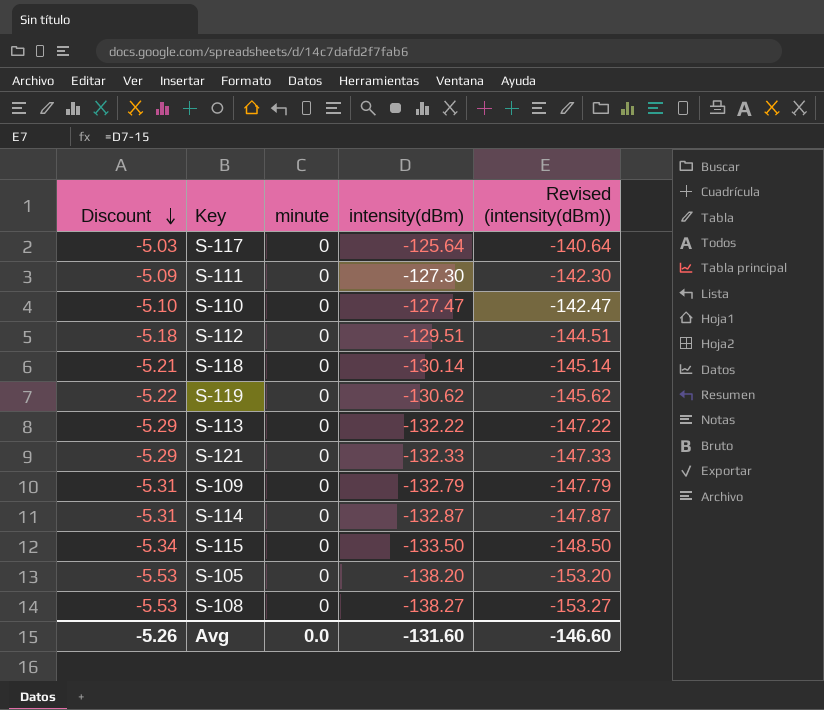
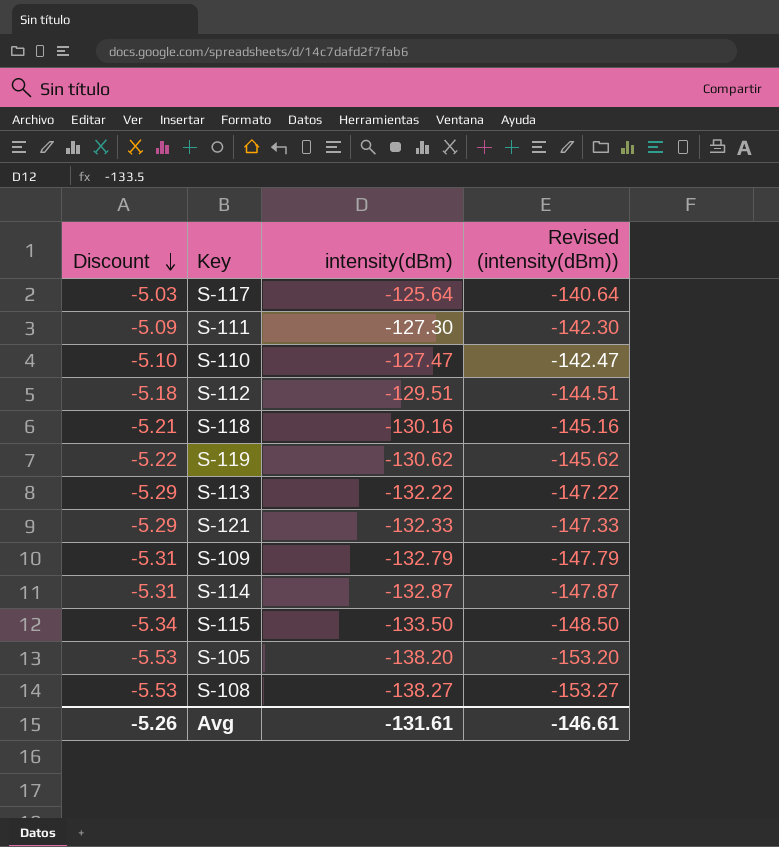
column minute | position: 3 -> none
S-118 | intensity(dBm): -130.14 -> -130.16
S-118 | Revised (intensity(dBm)): -145.14 -> -145.16
Avg | intensity(dBm): -131.60 -> -131.61
Avg | Revised (intensity(dBm)): -146.60 -> -146.61

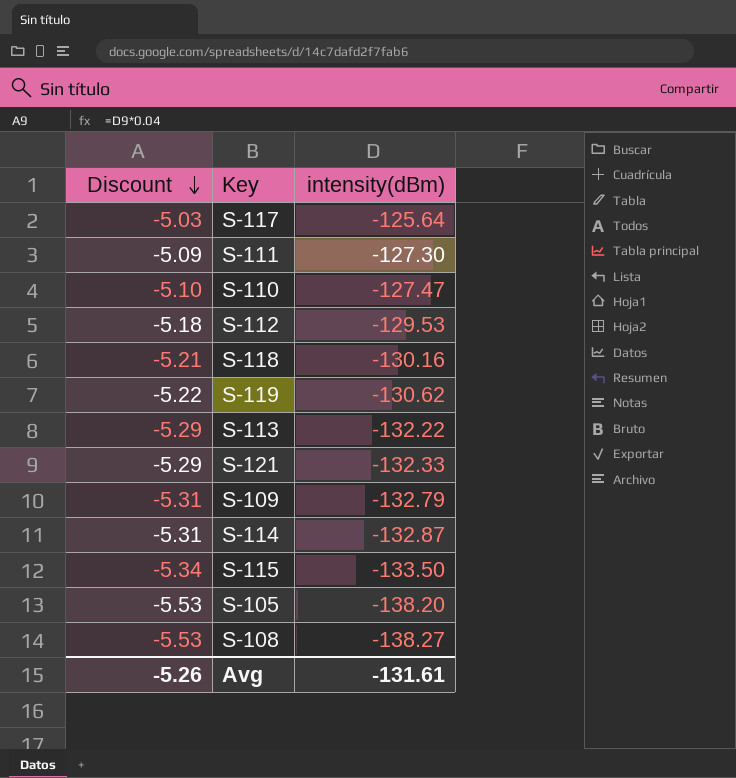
column Revised (intensity(dBm)) | formula: [intensity(dBm)] - 15 -> none
S-112 | intensity(dBm): -129.51 -> -129.53

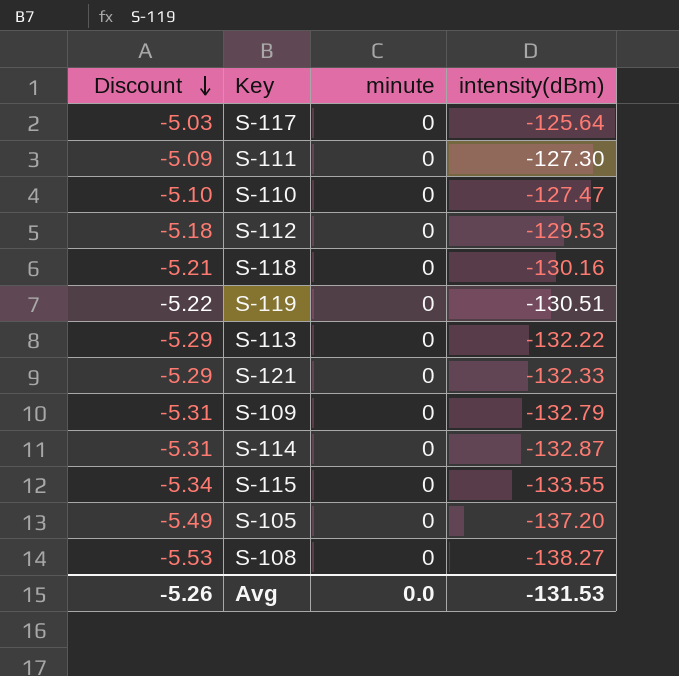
column minute | position: none -> 3
S-119 | intensity(dBm): -130.62 -> -130.51
S-115 | intensity(dBm): -133.50 -> -133.55
S-105 | Discount: -5.53 -> -5.49
S-105 | intensity(dBm): -138.20 -> -137.20
Avg | intensity(dBm): -131.61 -> -131.53

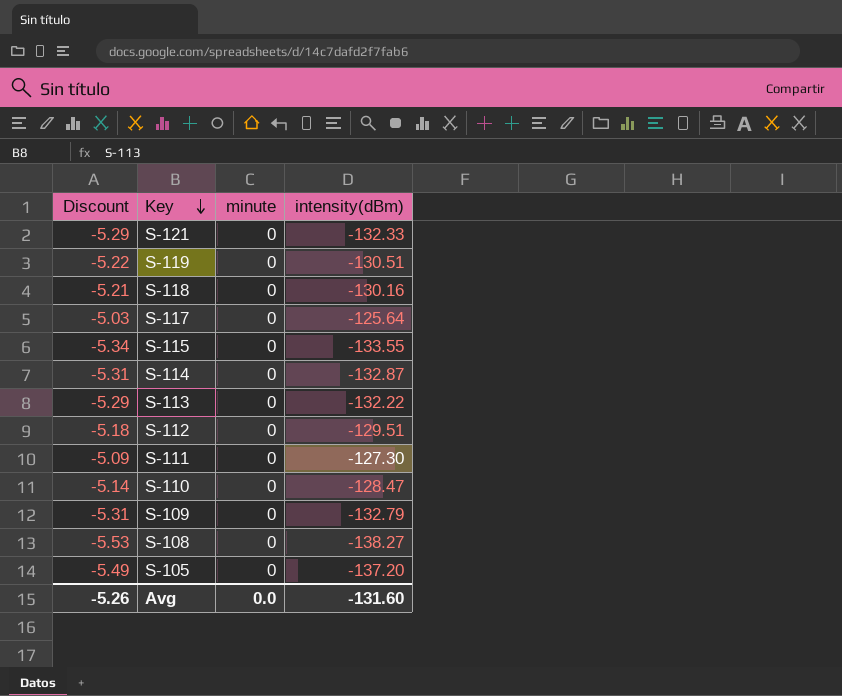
row order: Discount descending -> Key descending
S-112 | intensity(dBm): -129.53 -> -129.51
S-110 | Discount: -5.10 -> -5.14
S-110 | intensity(dBm): -127.47 -> -128.47
Avg | intensity(dBm): -131.53 -> -131.60

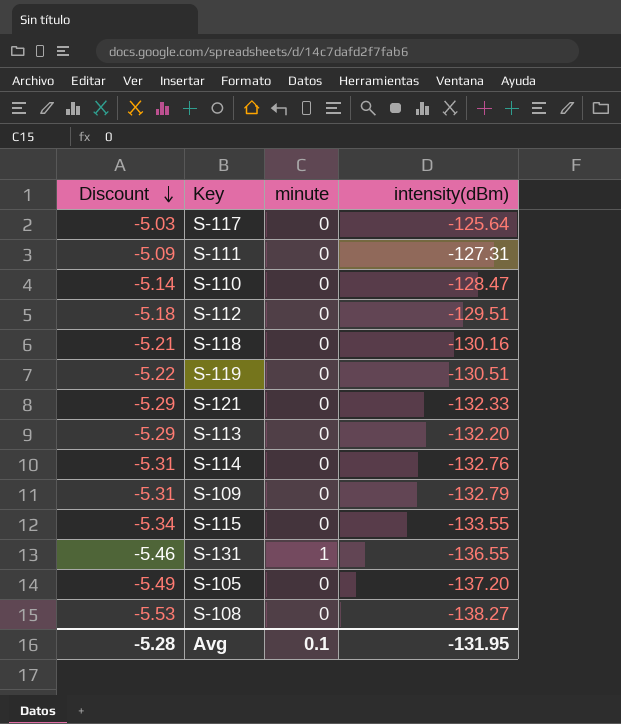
row order: Key descending -> Discount descending
S-111 | intensity(dBm): -127.30 -> -127.31
S-113 | intensity(dBm): -132.22 -> -132.20
S-114 | intensity(dBm): -132.87 -> -132.76
row S-131: none -> -5.46 | 1 | -136.55
Avg | Discount: -5.26 -> -5.28
Avg | minute: 0.0 -> 0.1
Avg | intensity(dBm): -131.60 -> -131.95

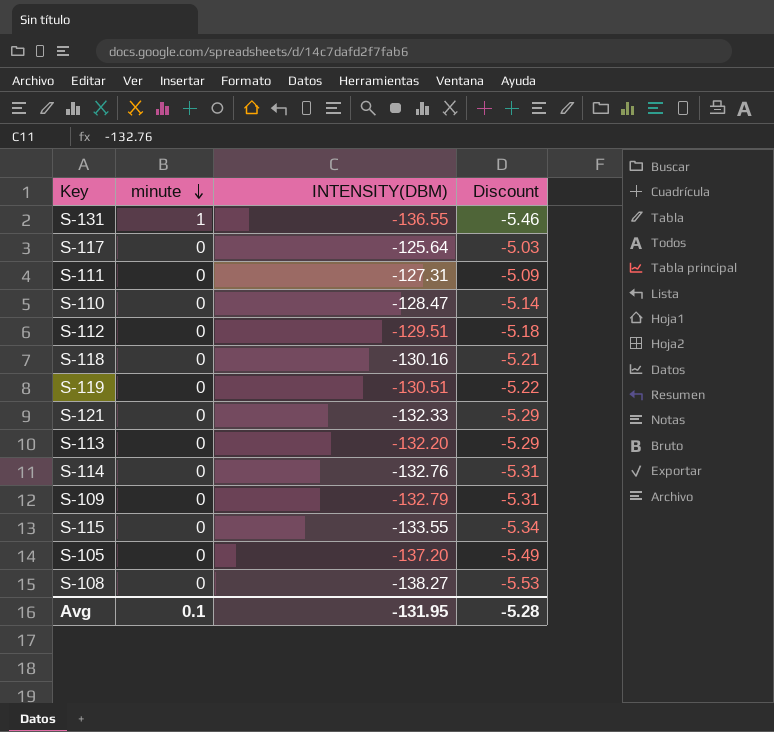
row order: Discount descending -> minute descending
column name: intensity(dBm) -> INTENSITY(DBM)
column Discount | position: 1 -> 4

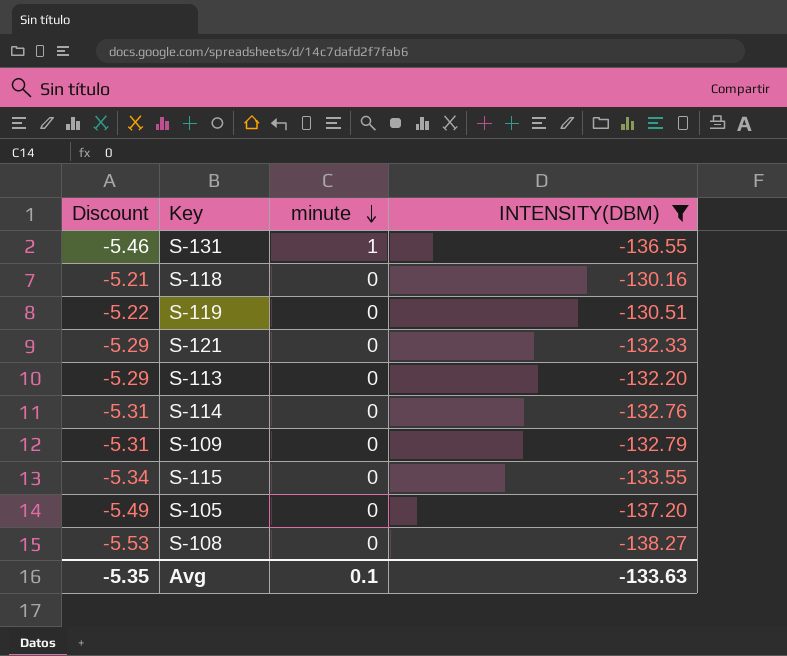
filter: none -> INTENSITY(DBM) <= -130.16
column Discount | position: 4 -> 1
Avg | Discount: -5.28 -> -5.35
Avg | INTENSITY(DBM): -131.95 -> -133.63

